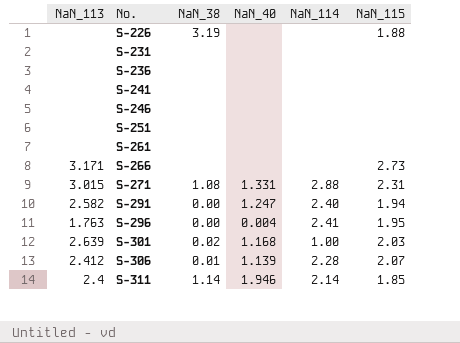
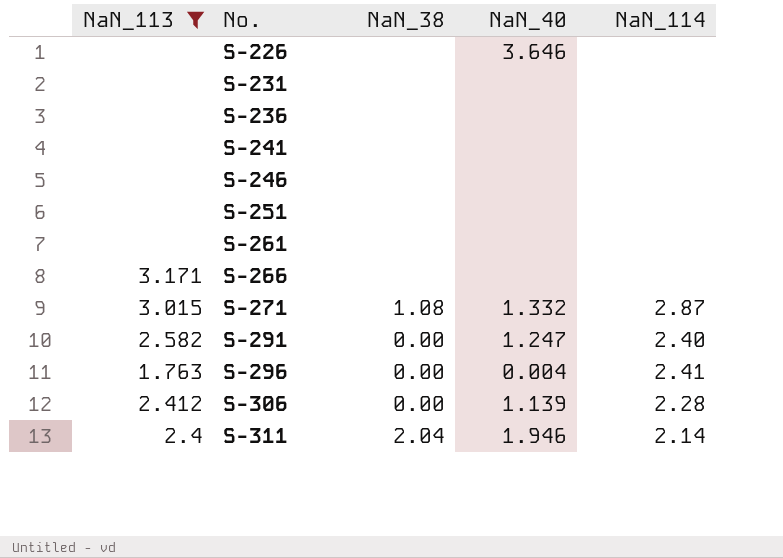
filter: none -> NaN_113 != 2.639
column NaN_115 | position: 6 -> none
S-226 | NaN_38: 3.19 -> none
S-226 | NaN_40: none -> 3.646
S-271 | NaN_40: 1.331 -> 1.332
S-271 | NaN_114: 2.88 -> 2.87
S-306 | NaN_38: 0.01 -> 0.00
S-311 | NaN_38: 1.14 -> 2.04

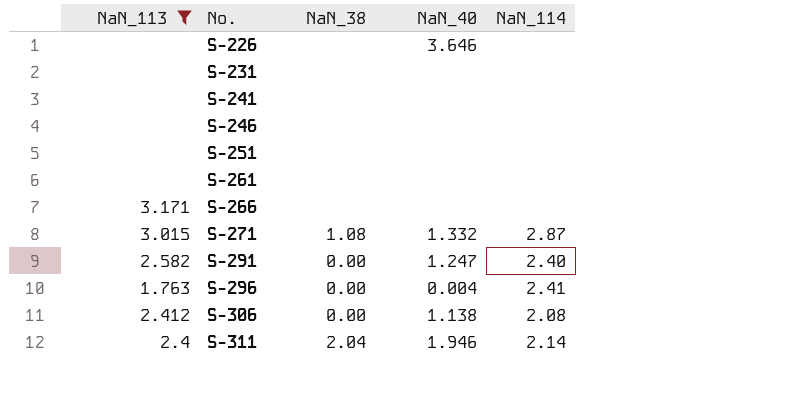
row S-236: none | none | none | none -> none
S-306 | NaN_40: 1.139 -> 1.138
S-306 | NaN_114: 2.28 -> 2.08

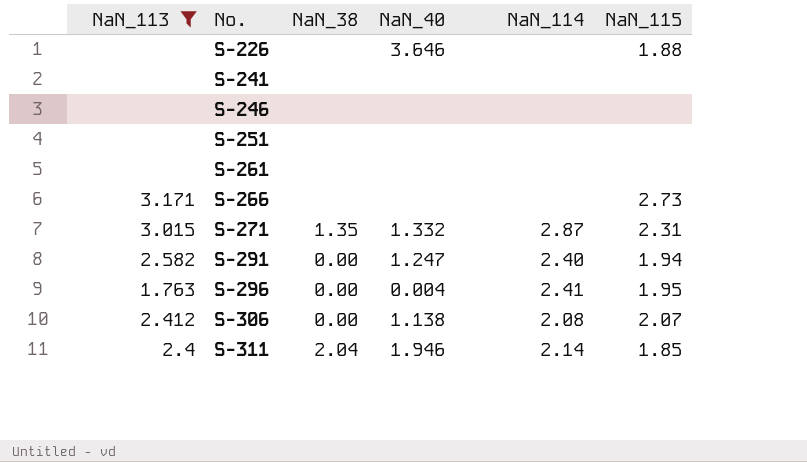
column NaN_115 | position: none -> 6
row S-231: none | none | none | none -> none
S-271 | NaN_38: 1.08 -> 1.35

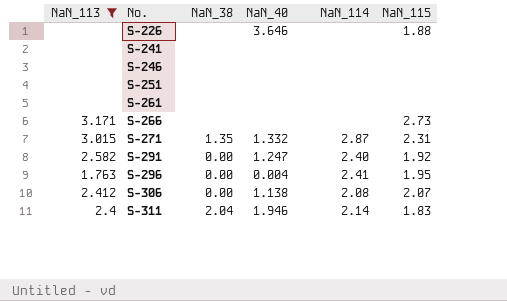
S-291 | NaN_115: 1.94 -> 1.92
S-311 | NaN_115: 1.85 -> 1.83

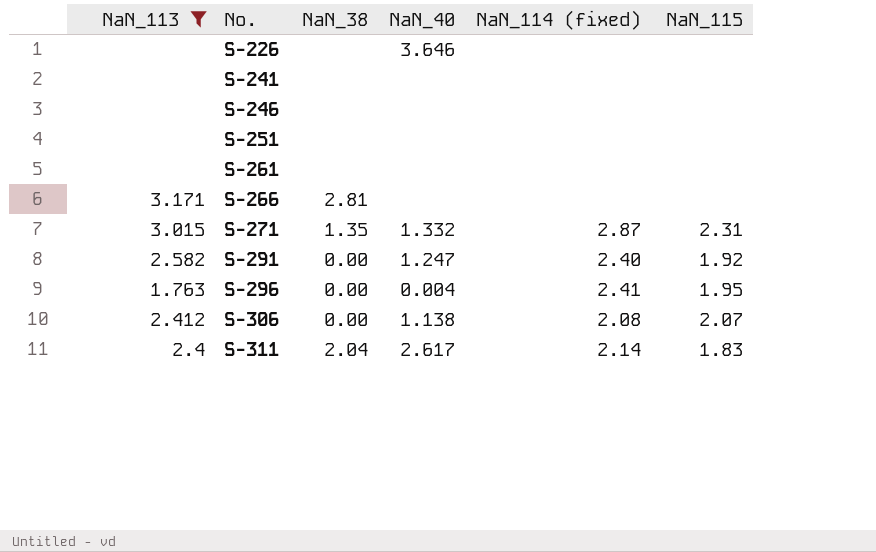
column name: NaN_114 -> NaN_114 (fixed)
S-226 | NaN_115: 1.88 -> none
S-266 | NaN_38: none -> 2.81
S-266 | NaN_115: 2.73 -> none
S-311 | NaN_40: 1.946 -> 2.617

